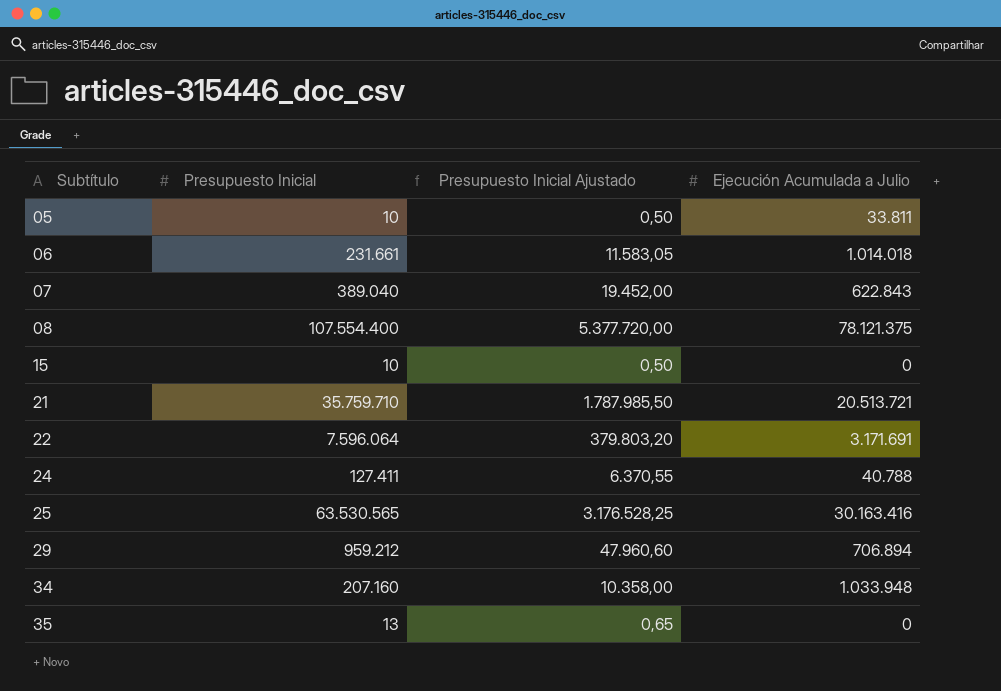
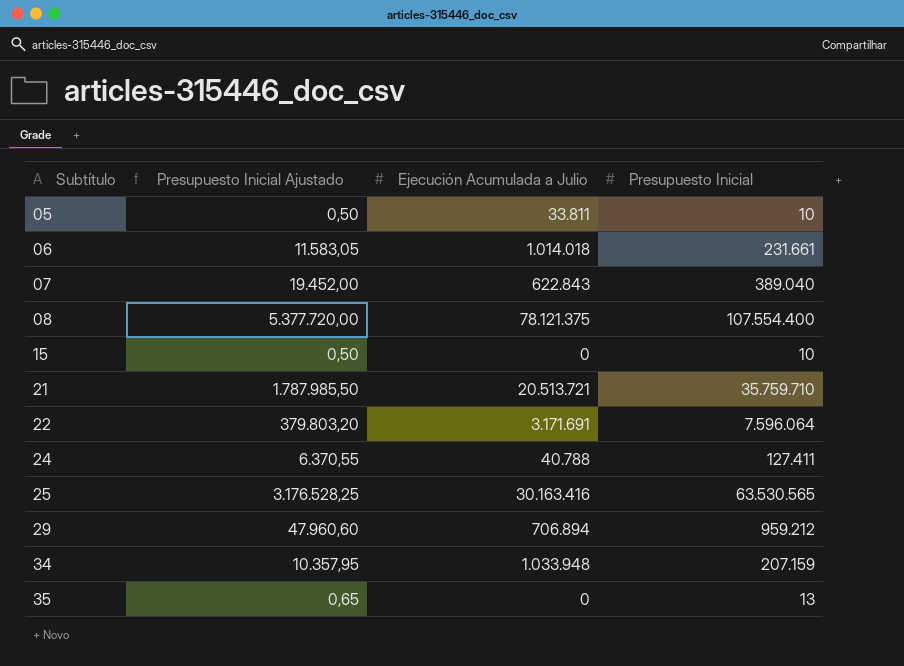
column Presupuesto Inicial | position: 2 -> 4
34 | Presupuesto Inicial Ajustado: 10.358,00 -> 10.357,95
34 | Presupuesto Inicial: 207.160 -> 207.159

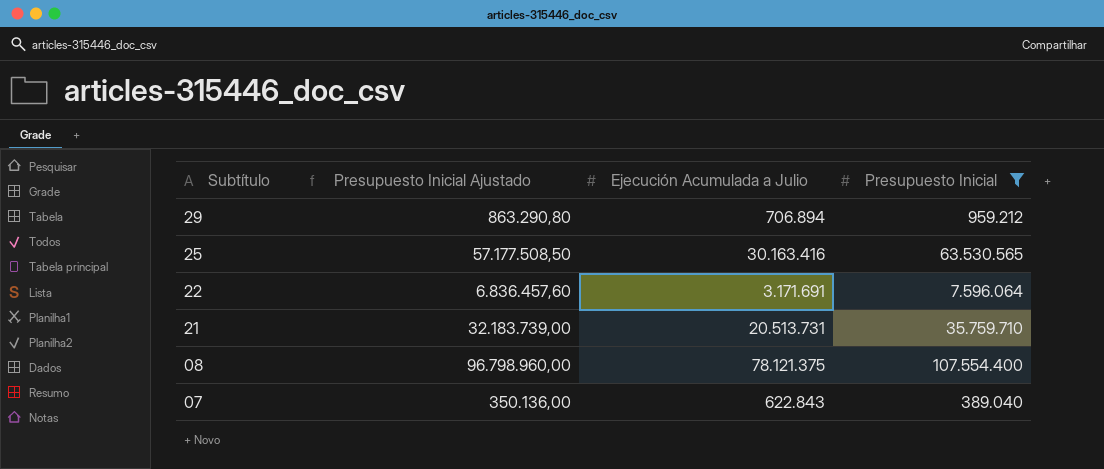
filter: none -> Presupuesto Inicial >= 389.040
row order: Subtítulo ascending -> Subtítulo descending
column Presupuesto Inicial Ajustado | formula: [Presupuesto Inicial] * 0,05 -> [Presupuesto Inicial] * 0,9
21 | Ejecución Acumulada a Julio: 20.513.721 -> 20.513.731

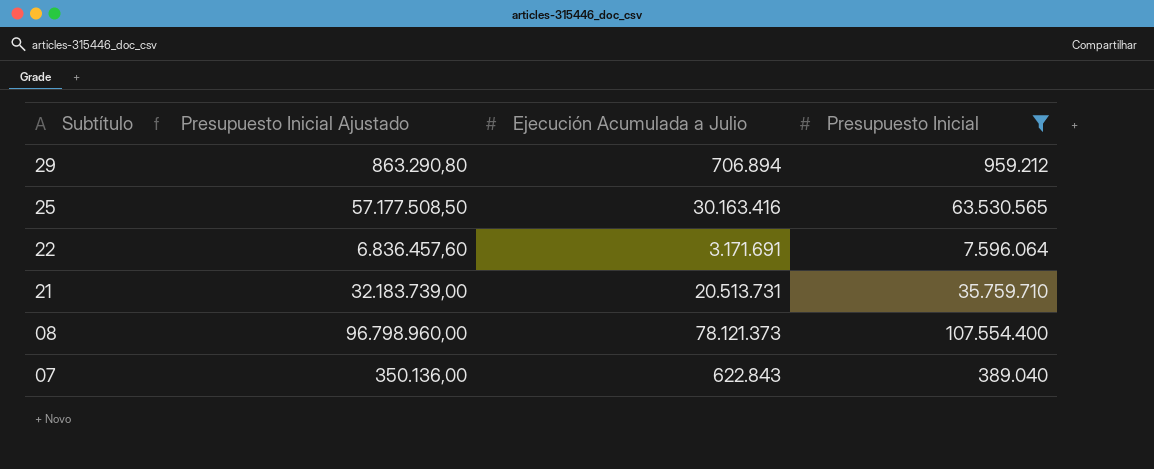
08 | Ejecución Acumulada a Julio: 78.121.375 -> 78.121.373

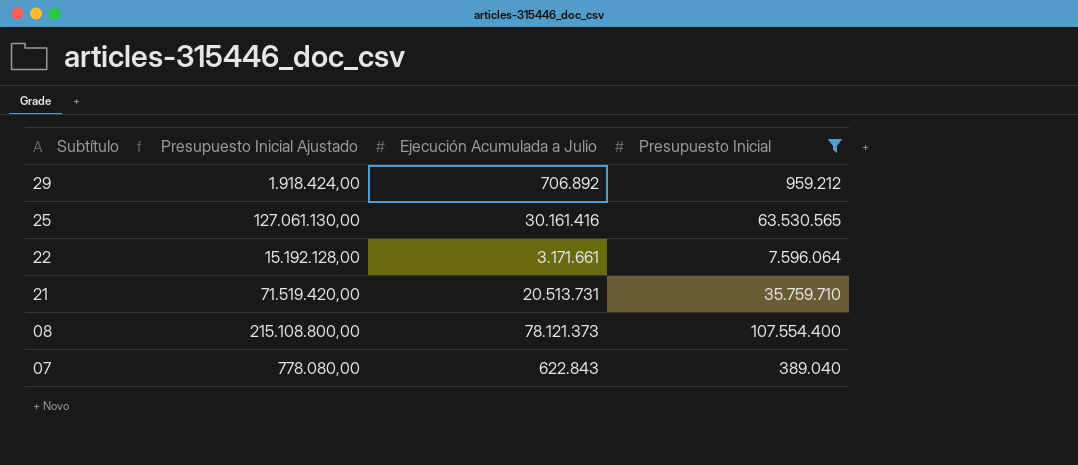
column Presupuesto Inicial Ajustado | formula: [Presupuesto Inicial] * 0,9 -> [Presupuesto Inicial] * 2
29 | Ejecución Acumulada a Julio: 706.894 -> 706.892
25 | Ejecución Acumulada a Julio: 30.163.416 -> 30.161.416
22 | Ejecución Acumulada a Julio: 3.171.691 -> 3.171.661

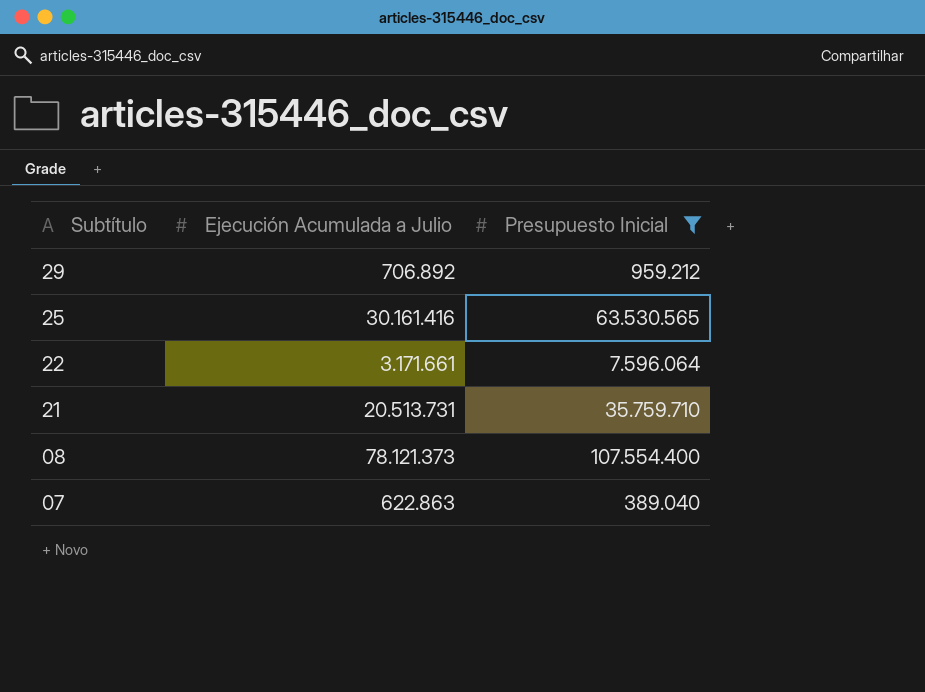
column Presupuesto Inicial Ajustado | formula: [Presupuesto Inicial] * 2 -> none
07 | Ejecución Acumulada a Julio: 622.843 -> 622.863

